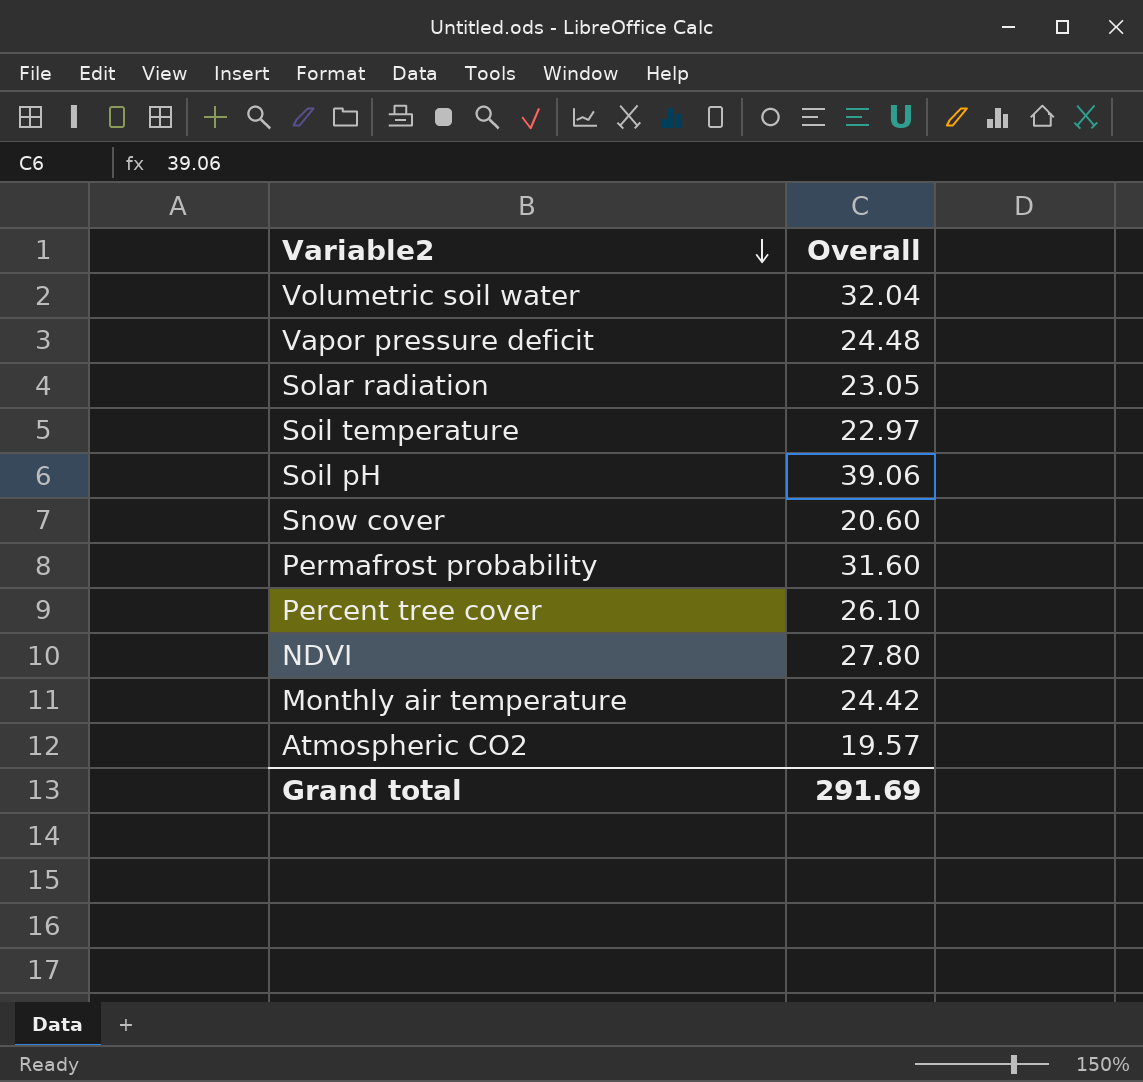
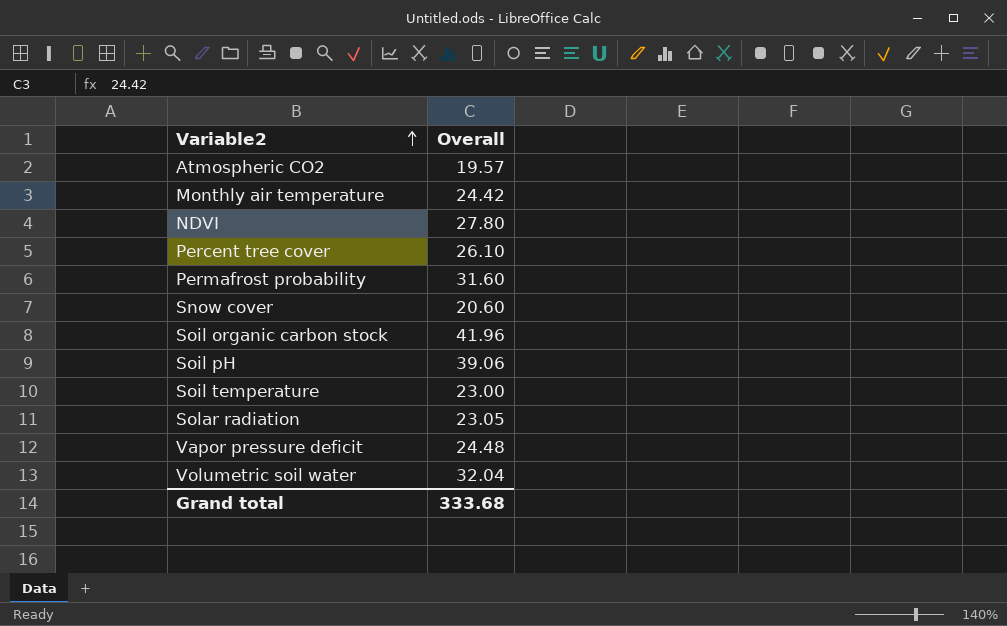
row order: Variable2 descending -> Variable2 ascending
row Soil organic carbon stock: none -> 41.96
Soil temperature | Overall: 22.97 -> 23.00
Grand total | Overall: 291.69 -> 333.68

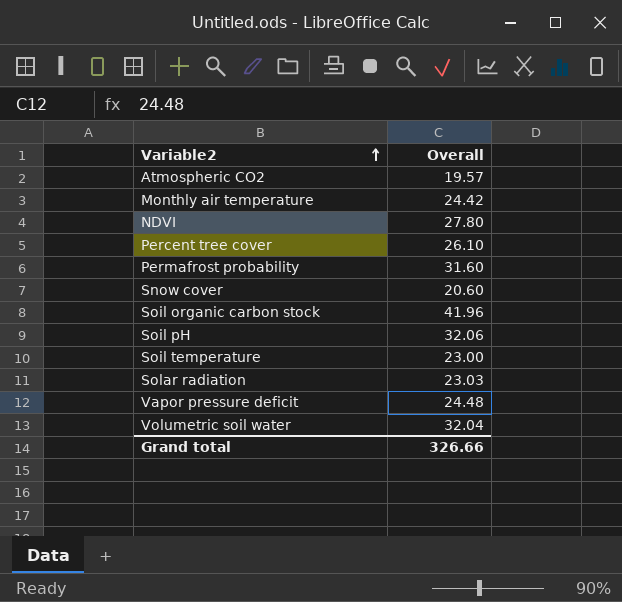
Soil pH | Overall: 39.06 -> 32.06
Solar radiation | Overall: 23.05 -> 23.03
Grand total | Overall: 333.68 -> 326.66

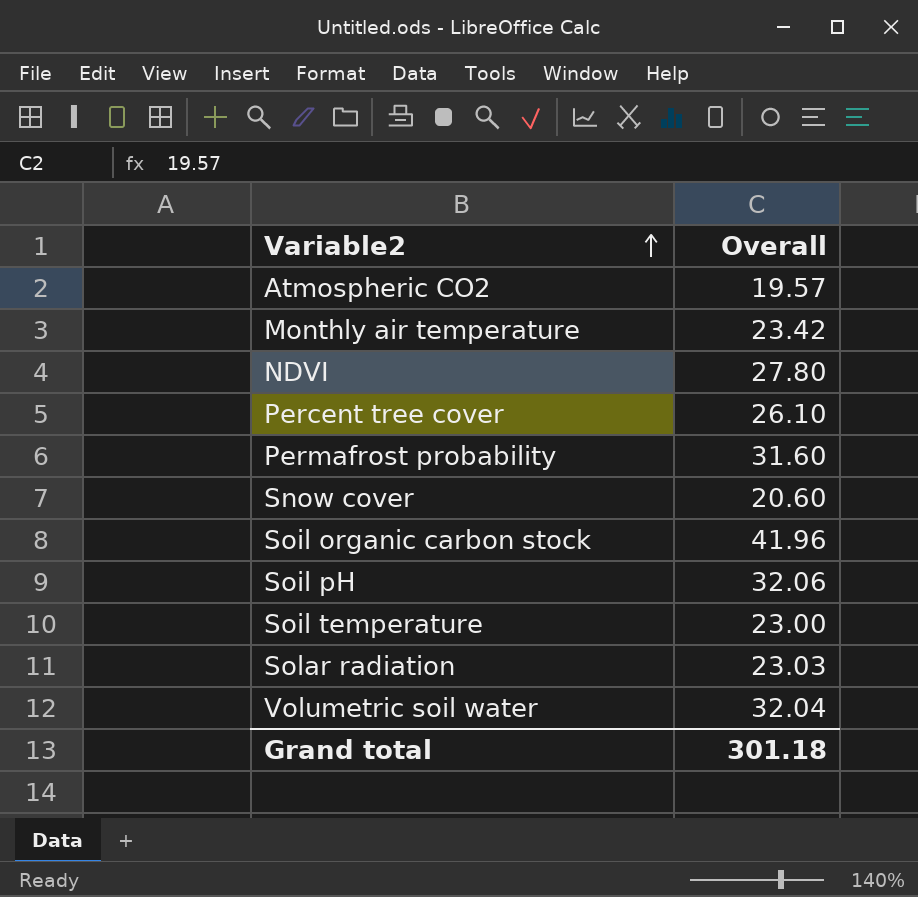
row Vapor pressure deficit: 24.48 -> none
Monthly air temperature | Overall: 24.42 -> 23.42
Grand total | Overall: 326.66 -> 301.18

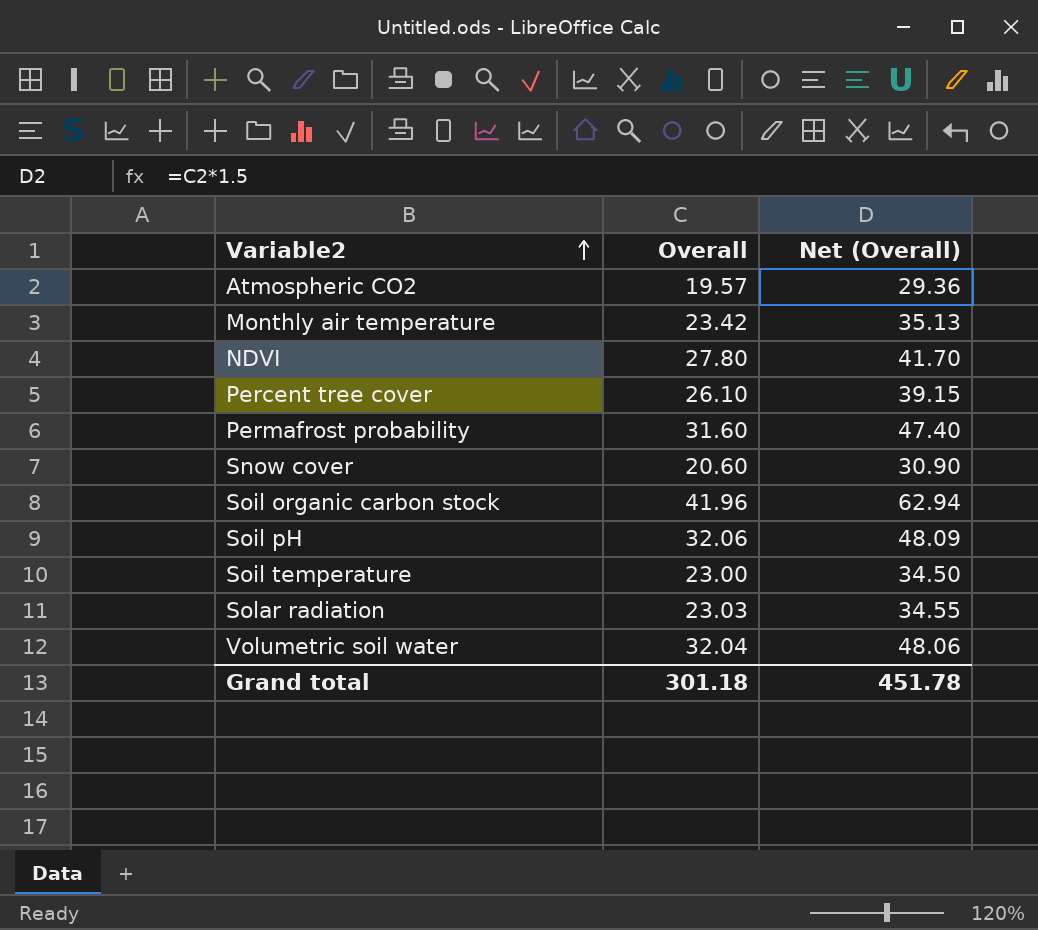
column Net (Overall) | formula: none -> [Overall] * 1.5

